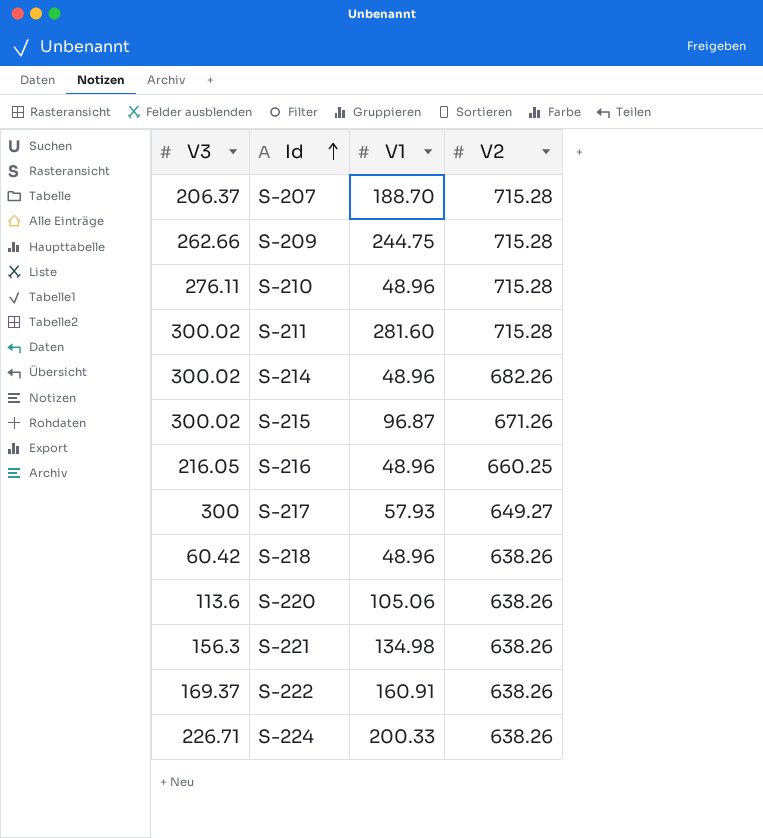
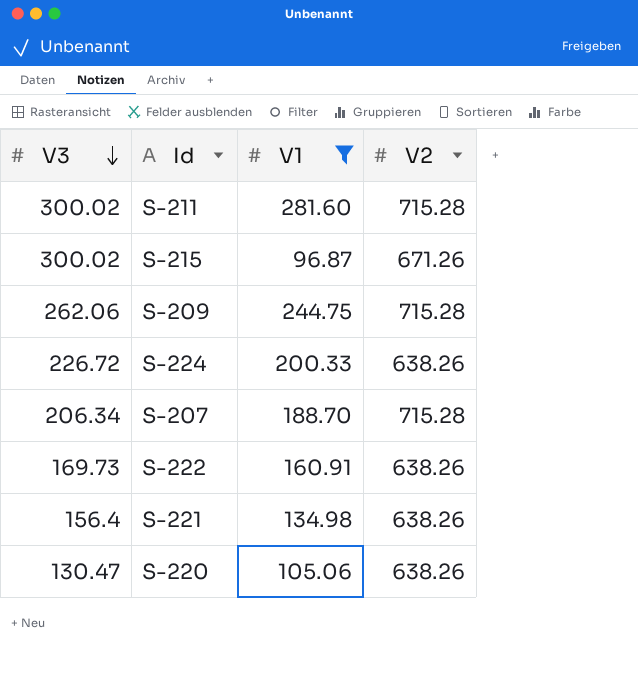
filter: none -> V1 >= 96.87
row order: Id ascending -> V3 descending
S-209 | V3: 262.66 -> 262.06
S-224 | V3: 226.71 -> 226.72
S-207 | V3: 206.37 -> 206.34
S-222 | V3: 169.37 -> 169.73
S-221 | V3: 156.3 -> 156.4
S-220 | V3: 113.6 -> 130.47

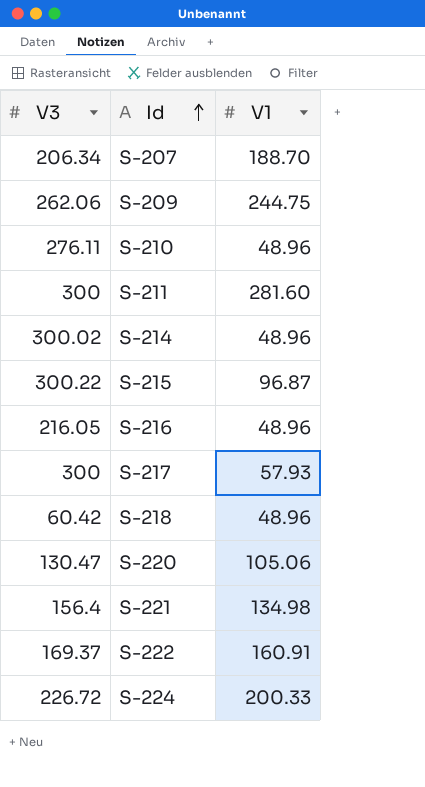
filter: V1 >= 96.87 -> none
row order: V3 descending -> Id ascending
column V2 | position: 4 -> none
S-211 | V3: 300.02 -> 300
S-215 | V3: 300.02 -> 300.22
S-222 | V3: 169.73 -> 169.37

